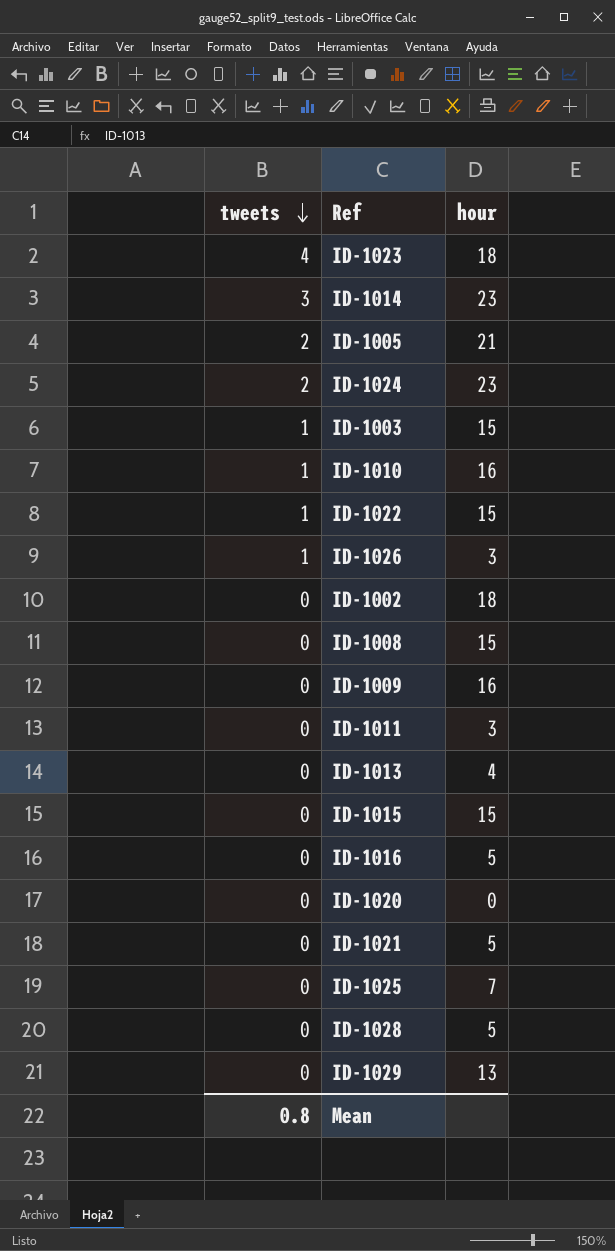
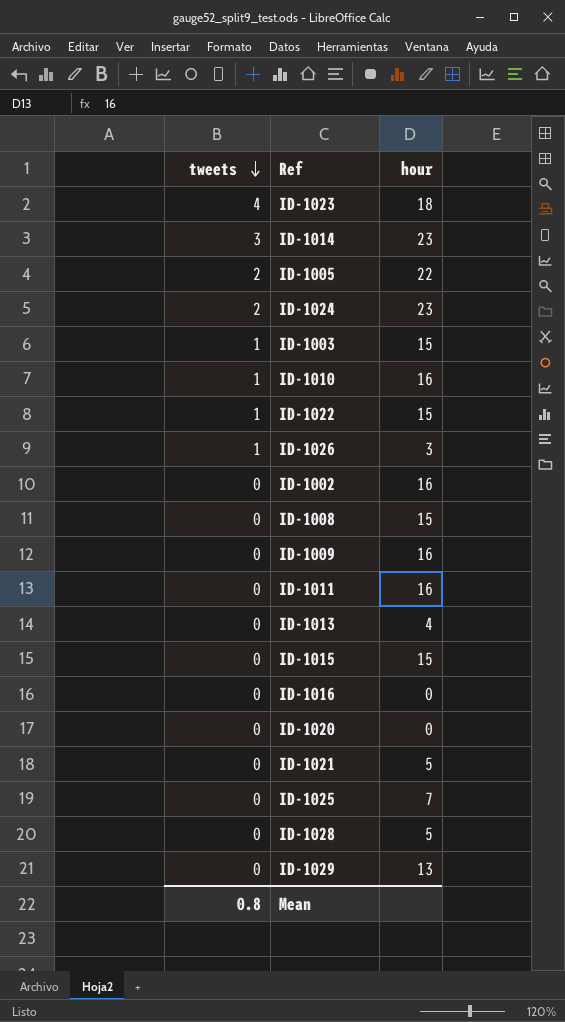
ID-1005 | hour: 21 -> 22
ID-1002 | hour: 18 -> 16
ID-1011 | hour: 3 -> 16
ID-1016 | hour: 5 -> 0

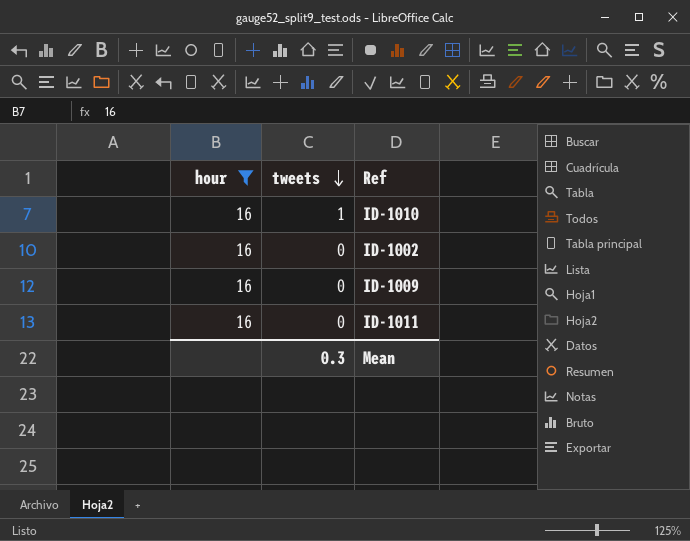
filter: none -> hour = 16
column hour | position: 3 -> 1
Mean | tweets: 0.8 -> 0.3

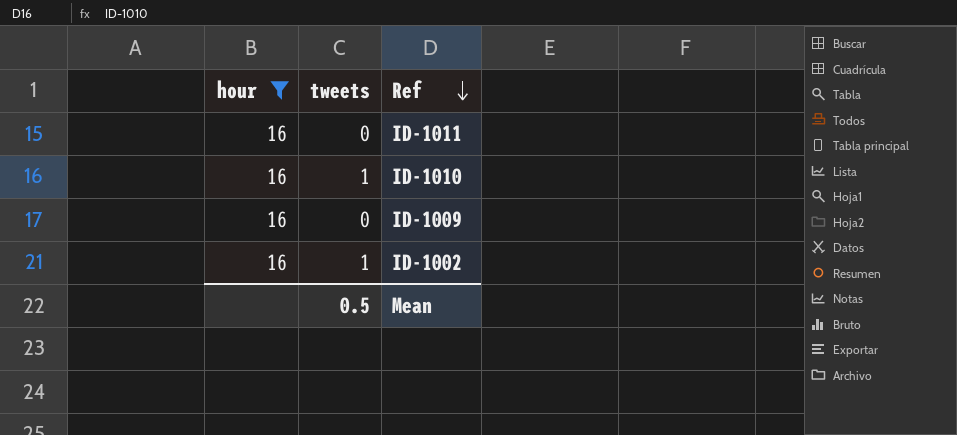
row order: tweets descending -> Ref descending
ID-1002 | tweets: 0 -> 1
Mean | tweets: 0.3 -> 0.5

